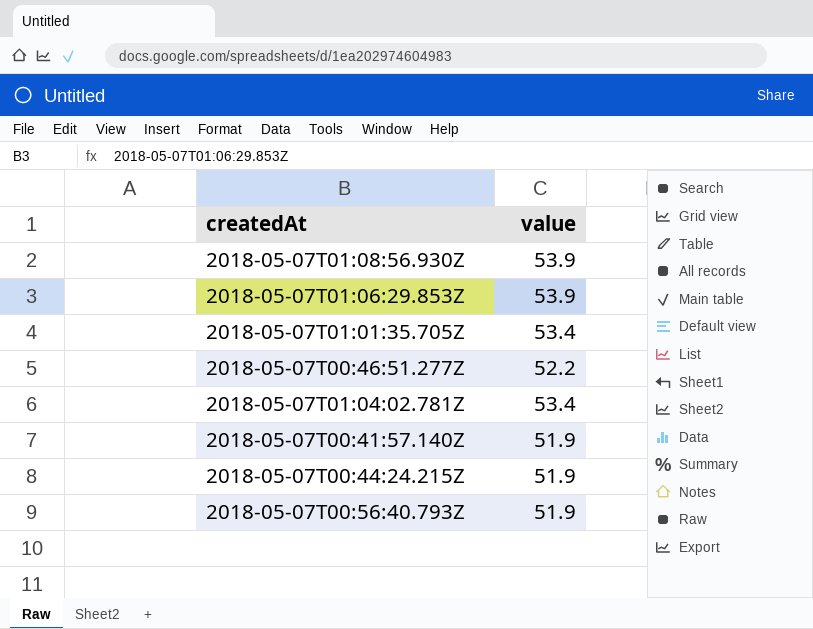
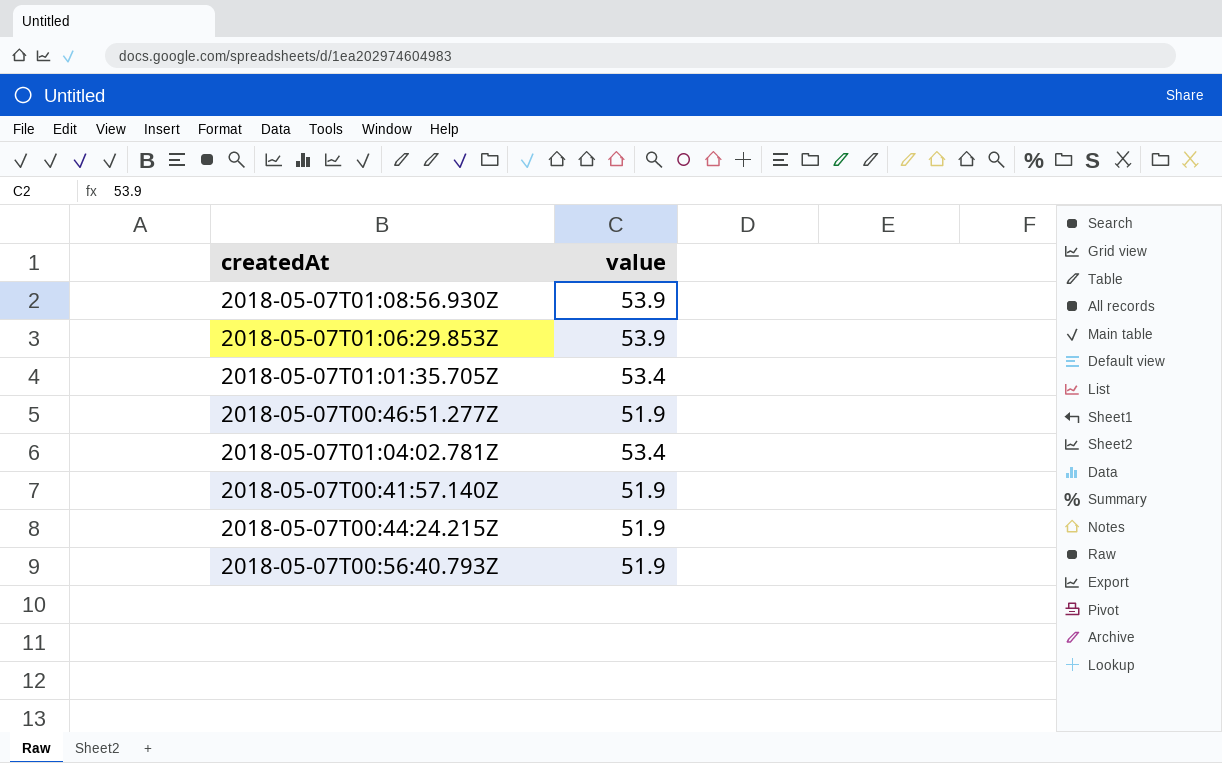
2018-05-07T00:46:51.277Z | value: 52.2 -> 51.9

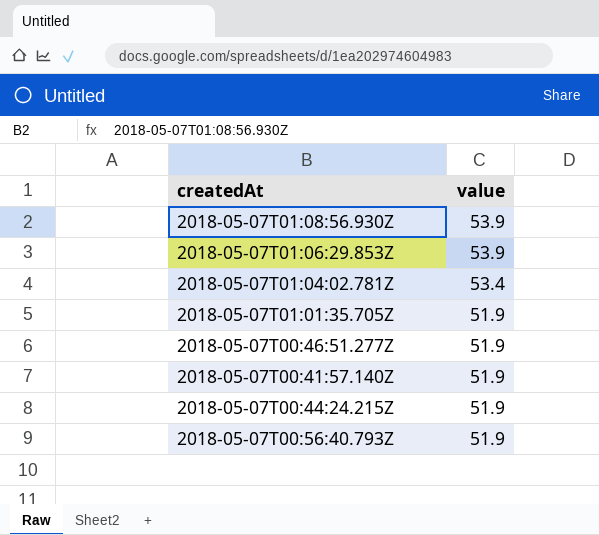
row order: none -> value descending
2018-05-07T01:01:35.705Z | value: 53.4 -> 51.9

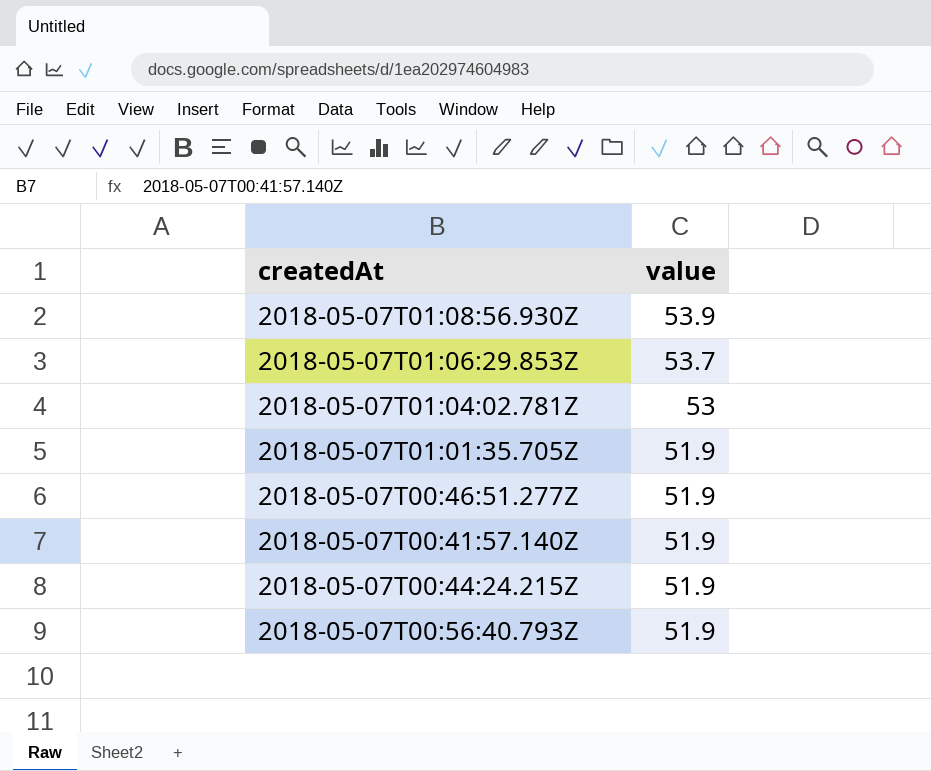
2018-05-07T01:06:29.853Z | value: 53.9 -> 53.7
2018-05-07T01:04:02.781Z | value: 53.4 -> 53

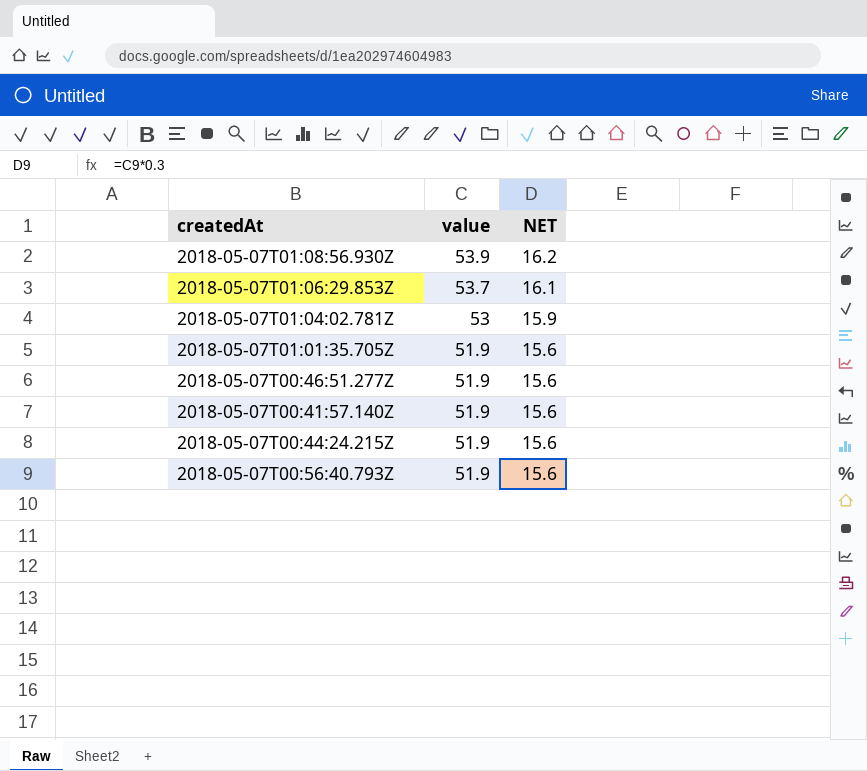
column NET | formula: none -> [value] * 0.3

